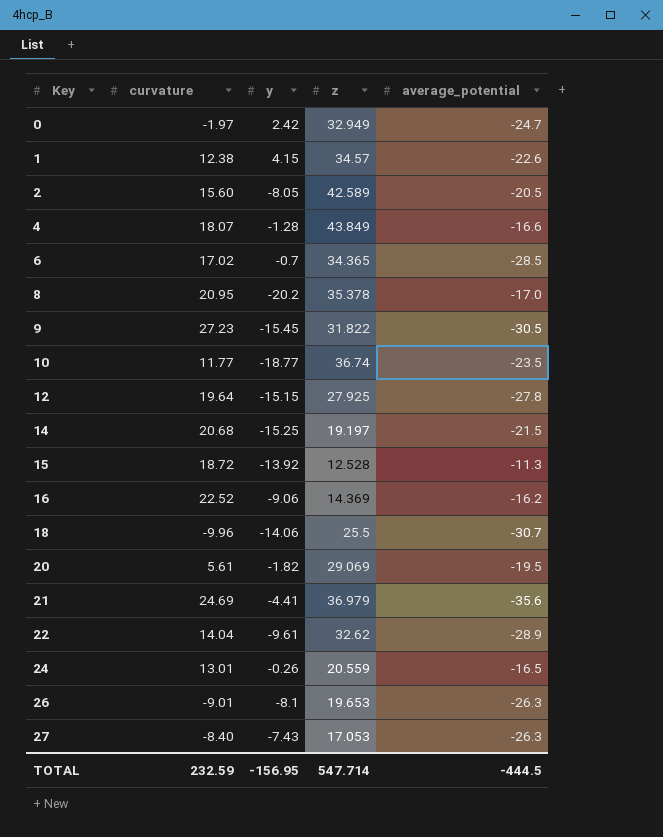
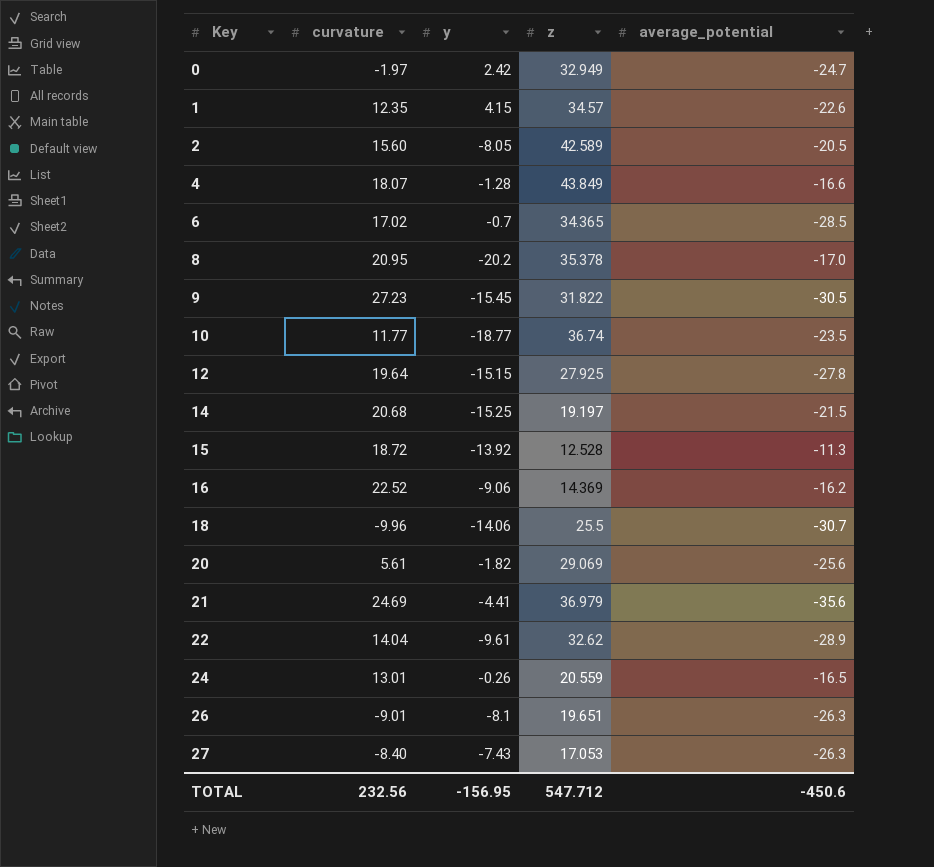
1 | curvature: 12.38 -> 12.35
20 | average_potential: -19.5 -> -25.6
26 | z: 19.653 -> 19.651
TOTAL | curvature: 232.59 -> 232.56
TOTAL | z: 547.714 -> 547.712
TOTAL | average_potential: -444.5 -> -450.6

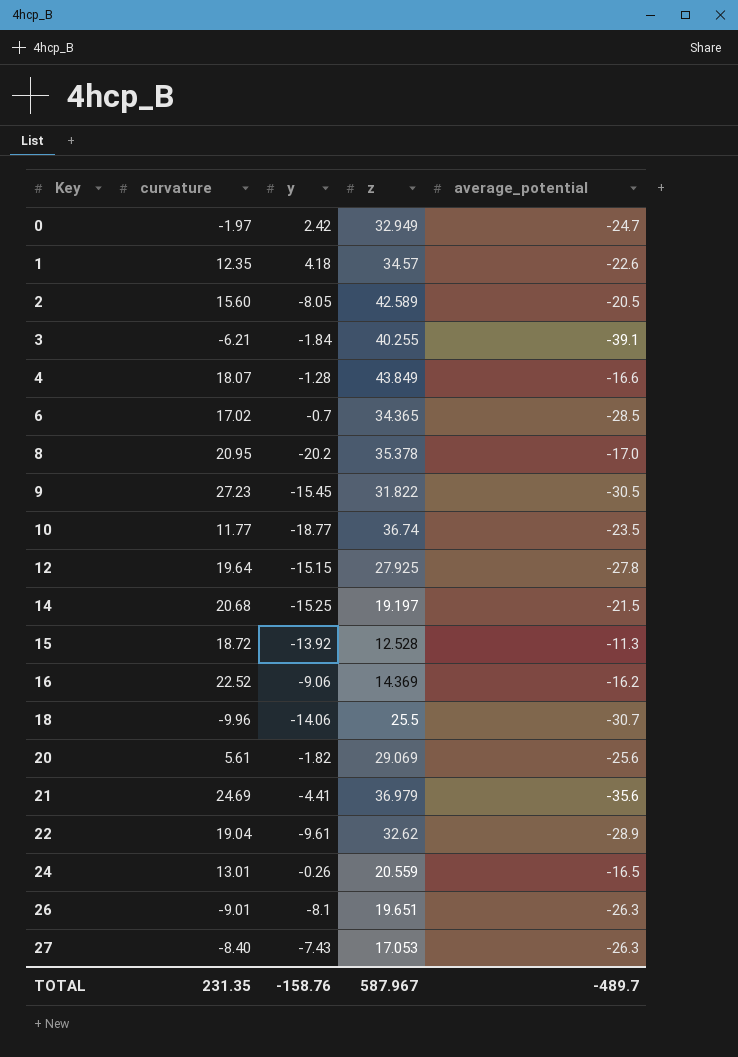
1 | y: 4.15 -> 4.18
row 3: none -> -6.21 | -1.84 | 40.255 | -39.1
22 | curvature: 14.04 -> 19.04
TOTAL | curvature: 232.56 -> 231.35
TOTAL | y: -156.95 -> -158.76
TOTAL | z: 547.712 -> 587.967
TOTAL | average_potential: -450.6 -> -489.7

